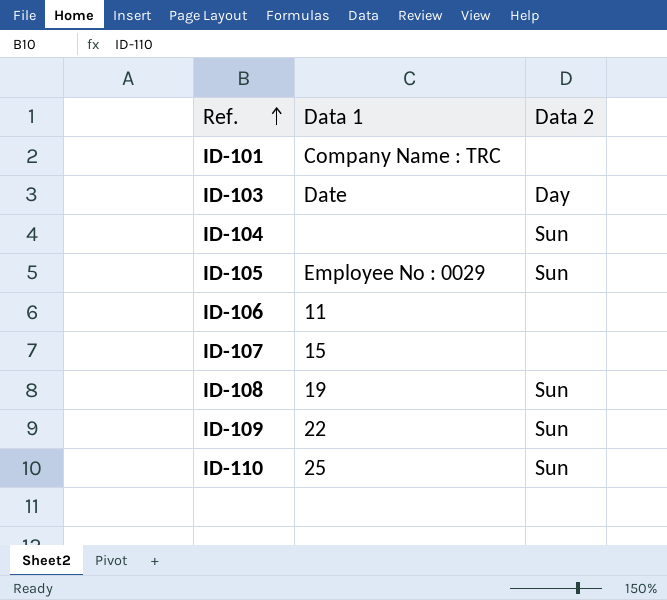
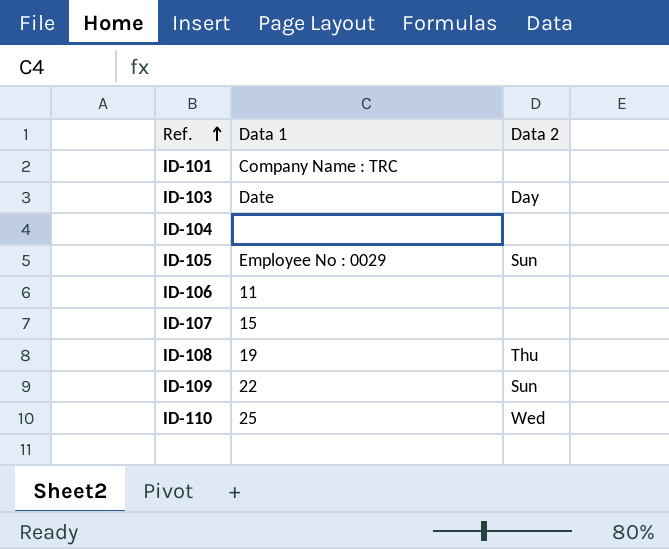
ID-104 | Data 2: Sun -> none
ID-108 | Data 2: Sun -> Thu
ID-110 | Data 2: Sun -> Wed

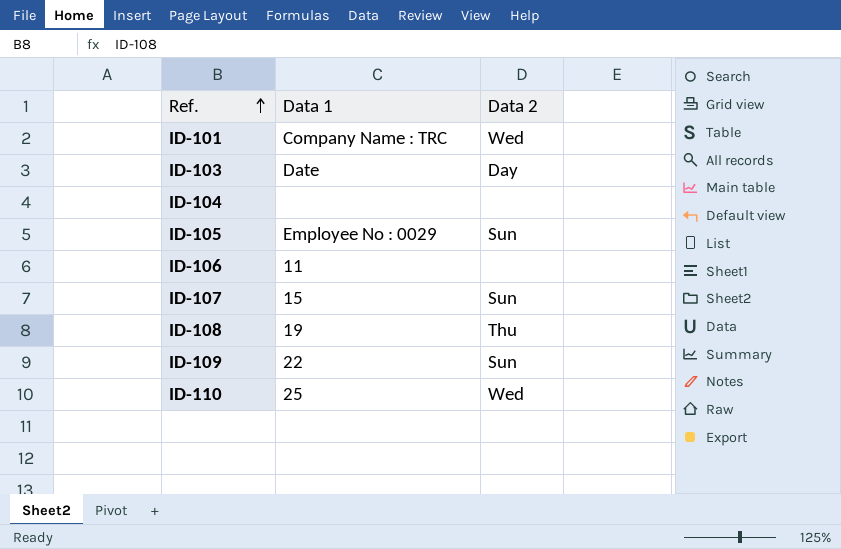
ID-101 | Data 2: none -> Wed
ID-107 | Data 2: none -> Sun

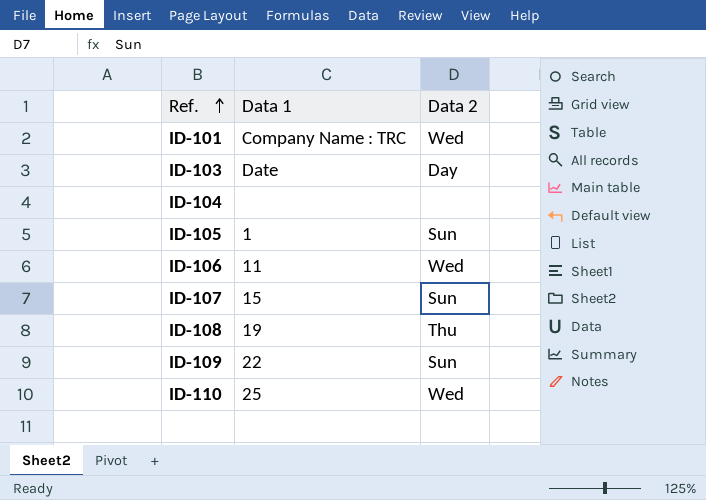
ID-105 | Data 1: Employee No : 0029 -> 1
ID-106 | Data 2: none -> Wed

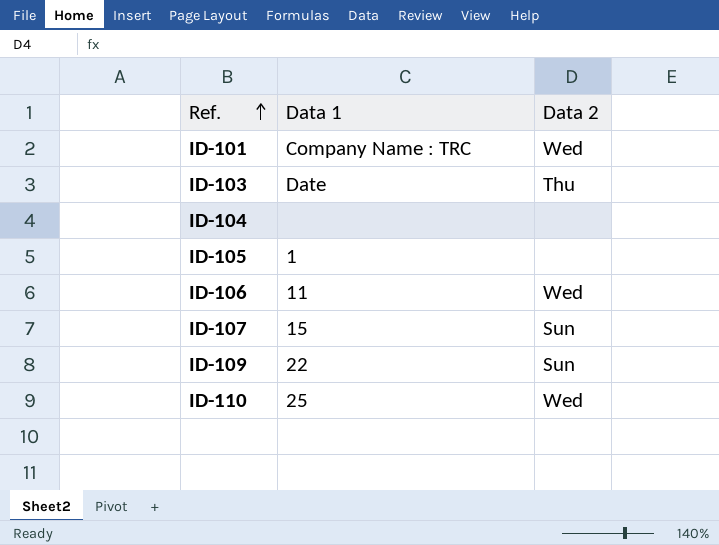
row ID-108: 19 | Thu -> none
ID-103 | Data 2: Day -> Thu
ID-105 | Data 2: Sun -> none

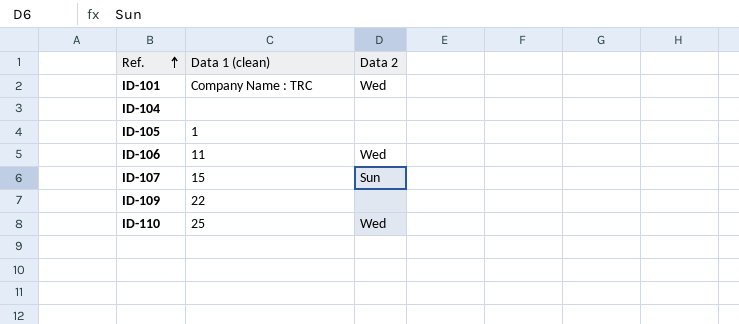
column name: Data 1 -> Data 1 (clean)
row ID-103: Date | Thu -> none
ID-109 | Data 2: Sun -> none

